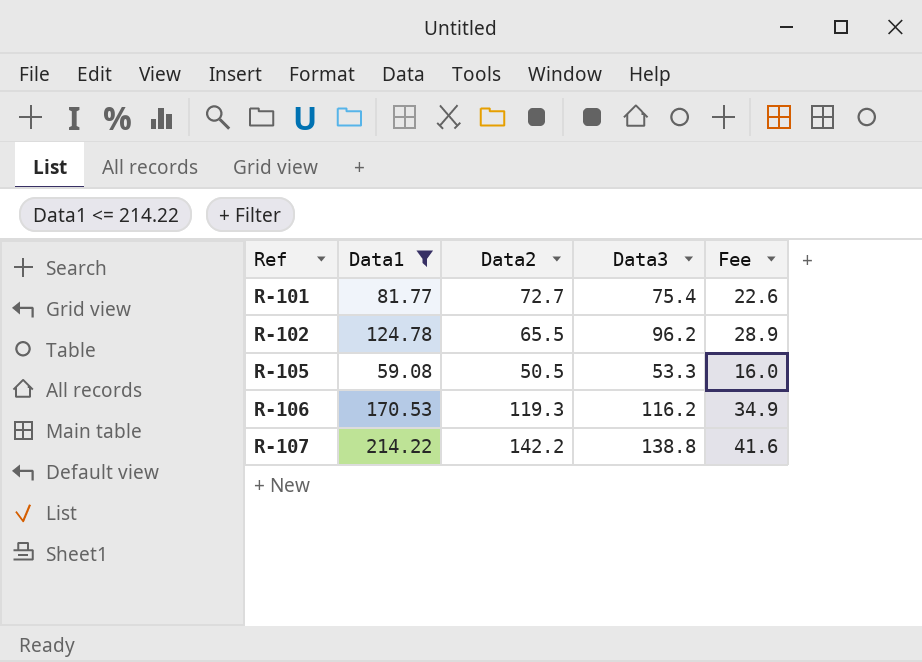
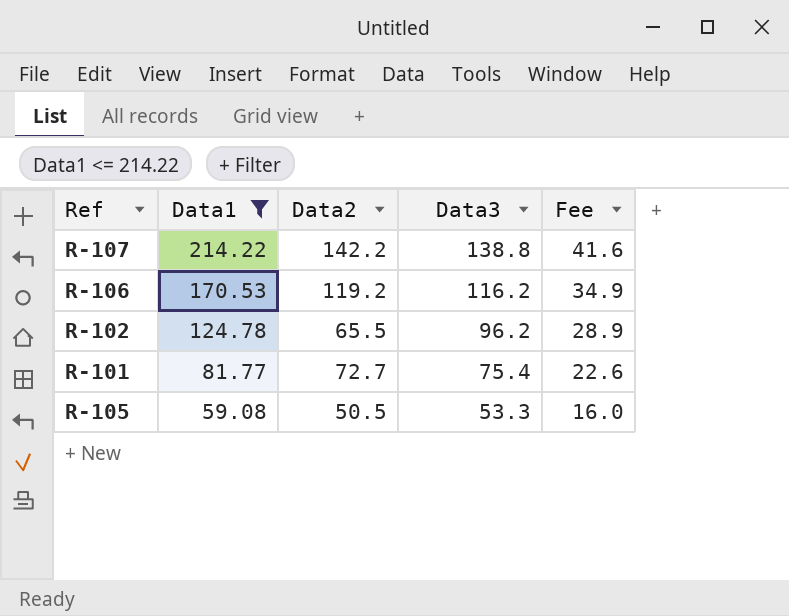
row order: Ref ascending -> Data1 descending
R-106 | Data2: 119.3 -> 119.2

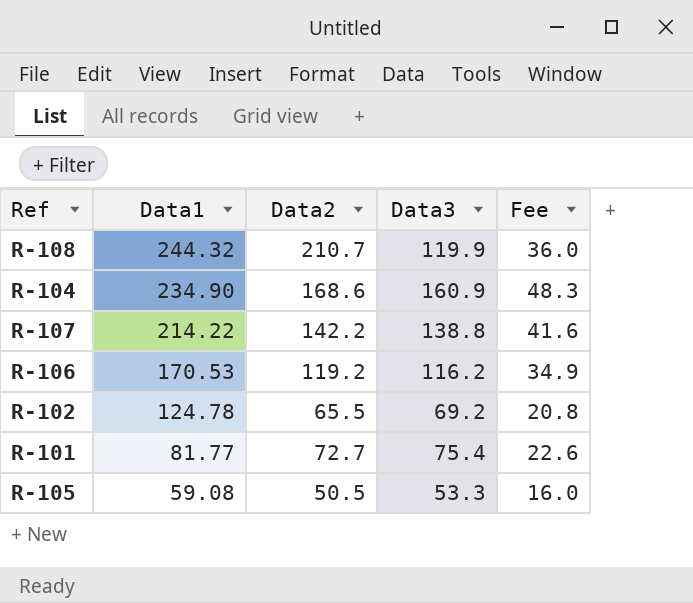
filter: Data1 <= 214.22 -> none
R-102 | Data3: 96.2 -> 69.2
R-102 | Fee: 28.9 -> 20.8

